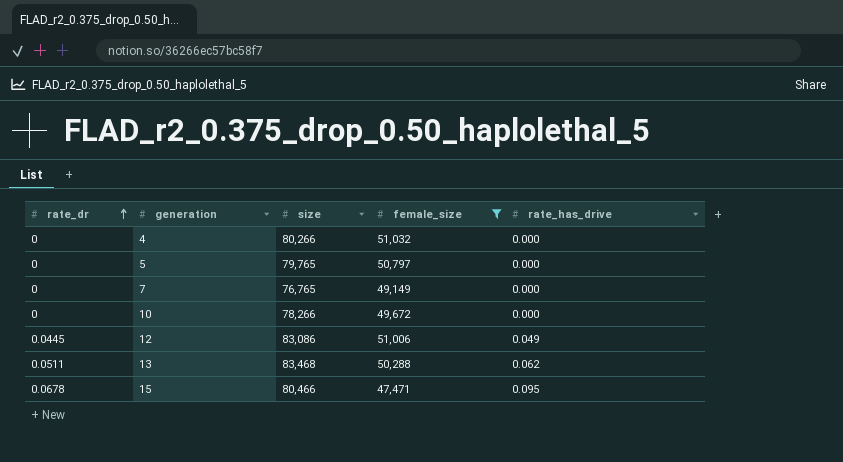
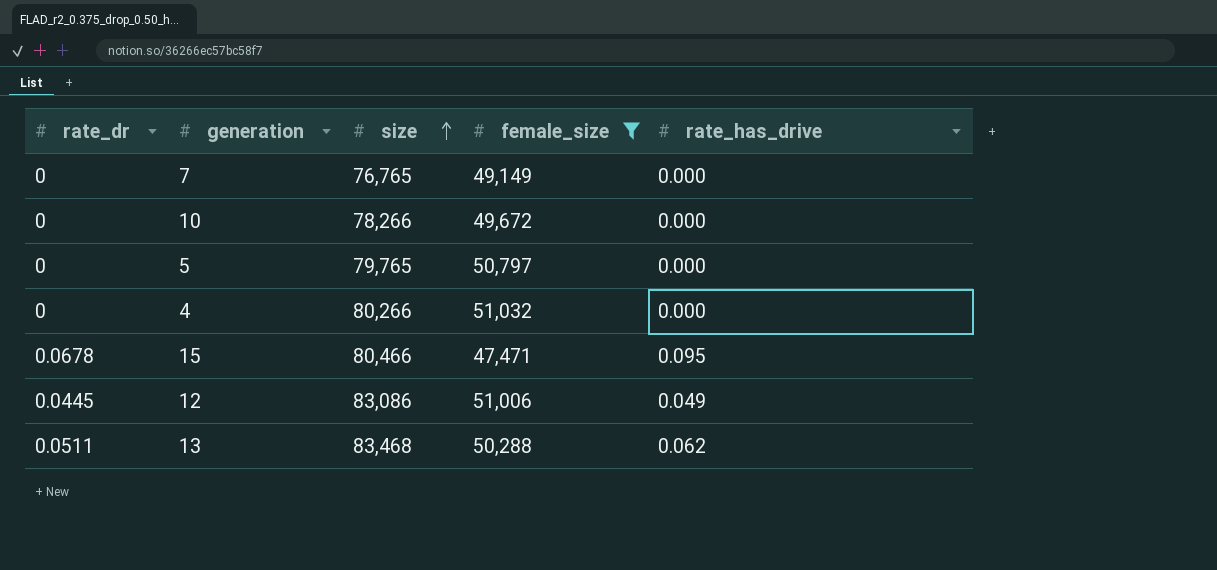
row order: rate_dr ascending -> size ascending

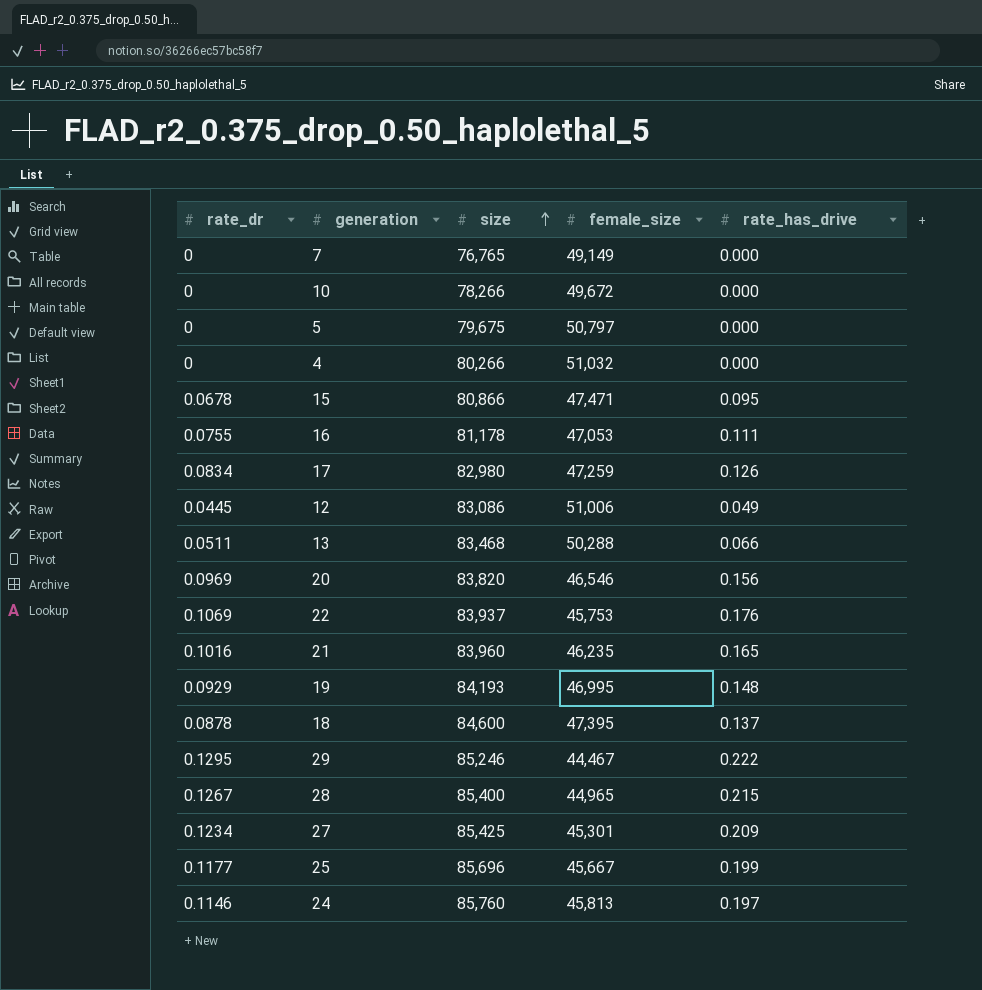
filter: female_size >= 47,471 -> none
5 | size: 79,765 -> 79,675
15 | size: 80,466 -> 80,866
13 | rate_has_drive: 0.062 -> 0.066

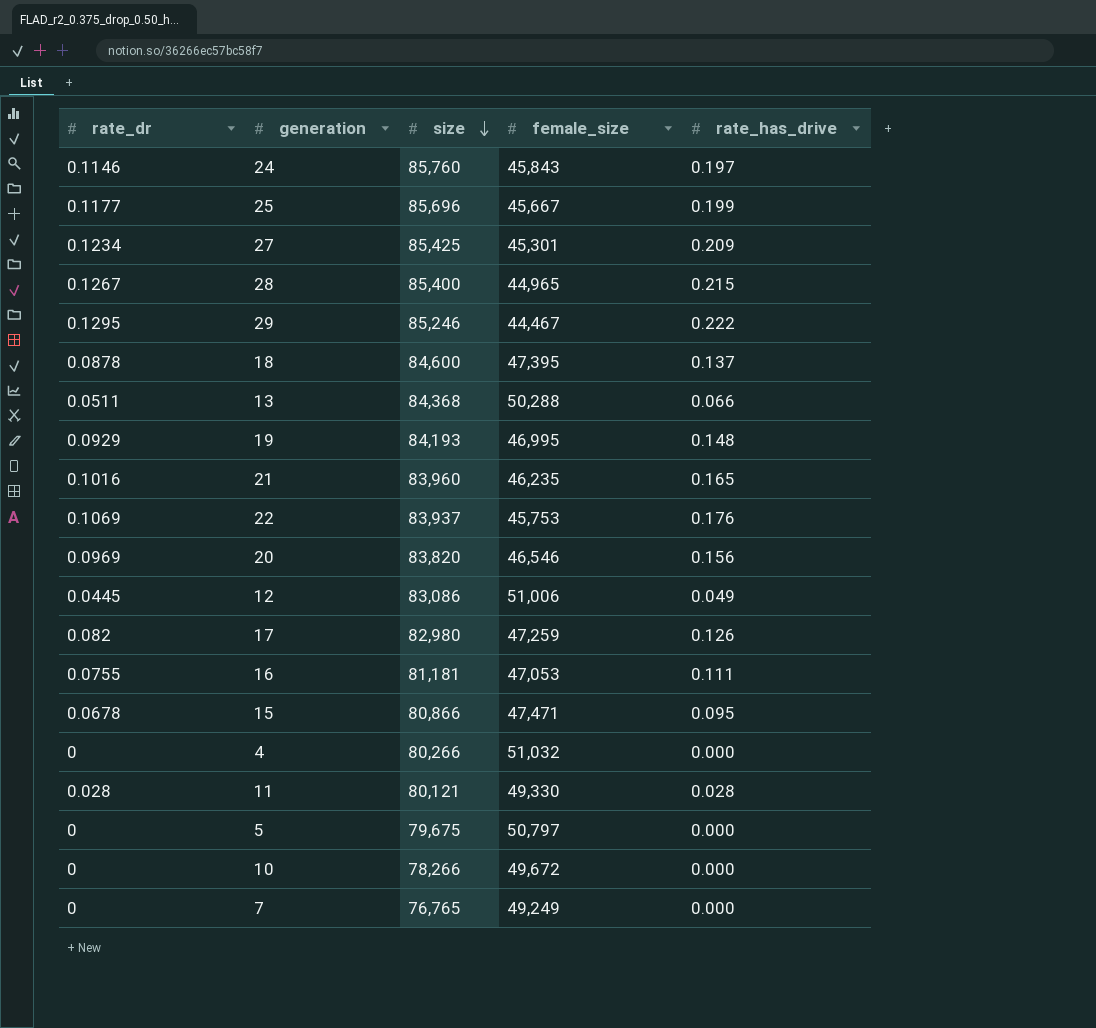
row order: size ascending -> size descending
24 | female_size: 45,813 -> 45,843
13 | size: 83,468 -> 84,368
17 | rate_dr: 0.0834 -> 0.082
16 | size: 81,178 -> 81,181
row 11: none -> 0.028 | 80,121 | 49,330 | 0.028
7 | female_size: 49,149 -> 49,249

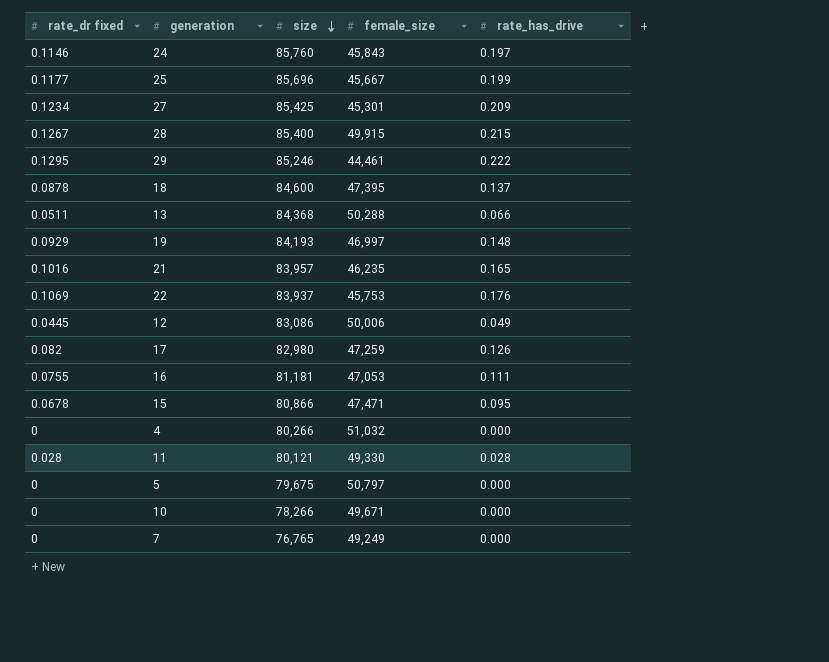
column name: rate_dr -> rate_dr fixed
row 20: 0.0969 | 83,820 | 46,546 | 0.156 -> none
28 | female_size: 44,965 -> 49,915
29 | female_size: 44,467 -> 44,461
19 | female_size: 46,995 -> 46,997
21 | size: 83,960 -> 83,957
12 | female_size: 51,006 -> 50,006
10 | female_size: 49,672 -> 49,671

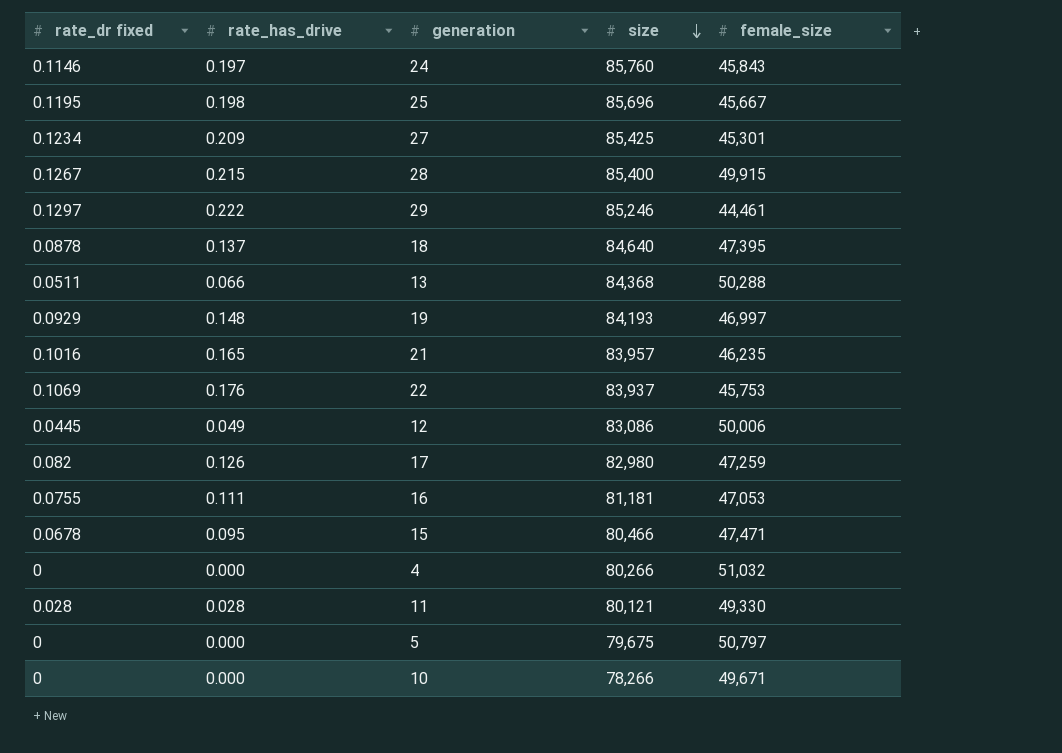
column rate_has_drive | position: 5 -> 2
row 7: 0 | 76,765 | 49,249 | 0.000 -> none
25 | rate_dr fixed: 0.1177 -> 0.1195
25 | rate_has_drive: 0.199 -> 0.198
29 | rate_dr fixed: 0.1295 -> 0.1297
18 | size: 84,600 -> 84,640
15 | size: 80,866 -> 80,466

